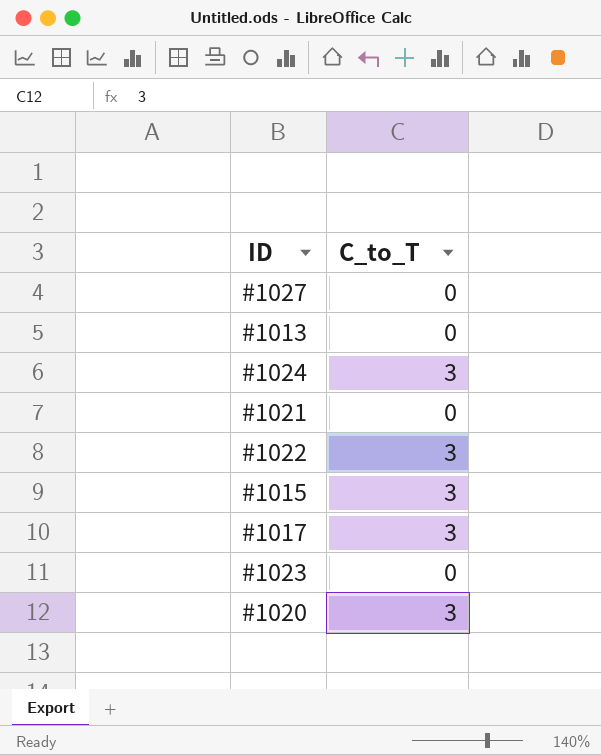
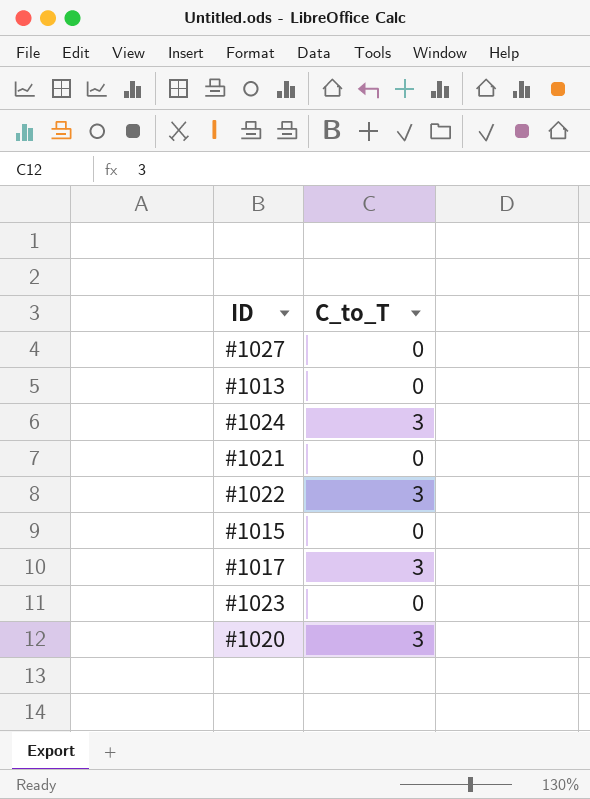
#1015 | C_to_T: 3 -> 0

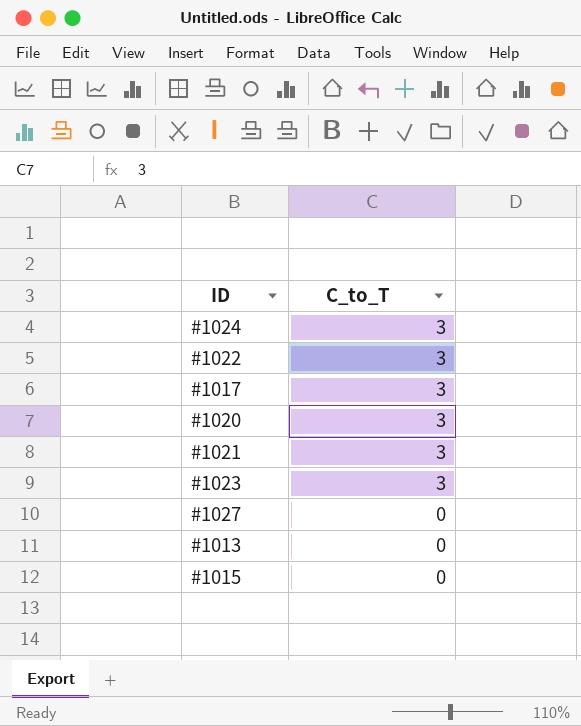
row order: none -> C_to_T descending
#1021 | C_to_T: 0 -> 3
#1023 | C_to_T: 0 -> 3

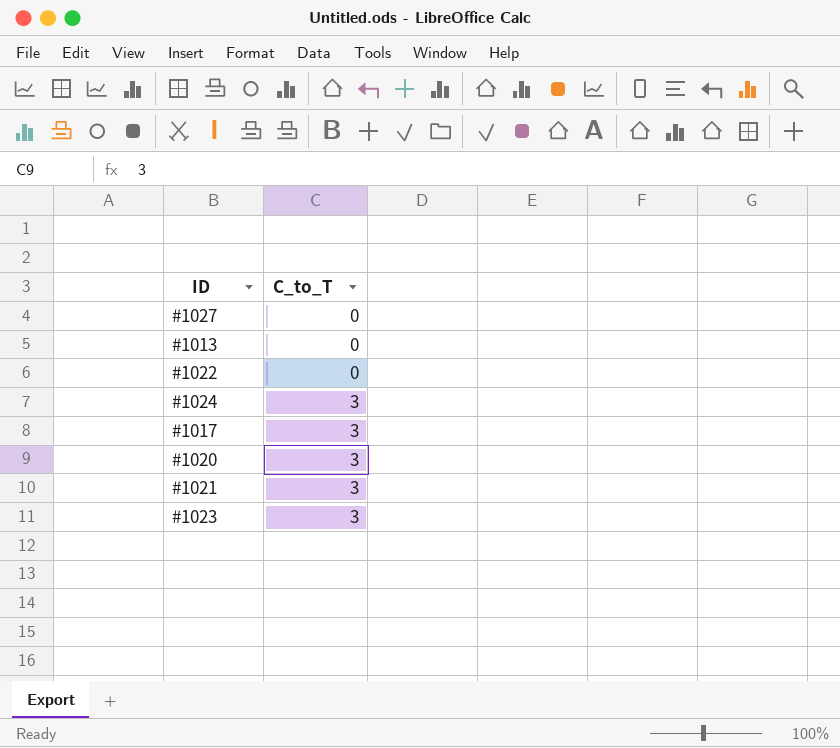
row order: C_to_T descending -> C_to_T ascending
row #1015: 0 -> none
#1022 | C_to_T: 3 -> 0

